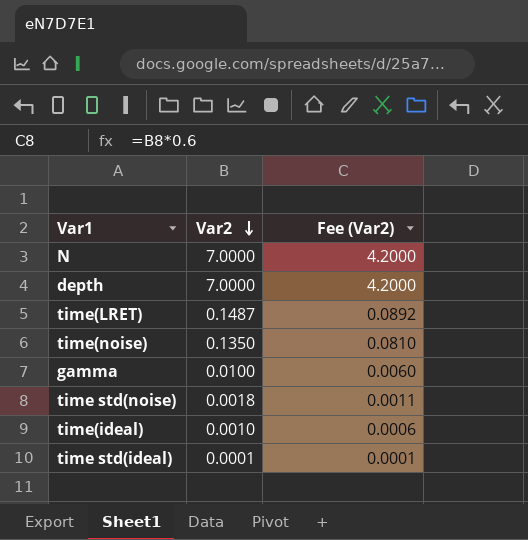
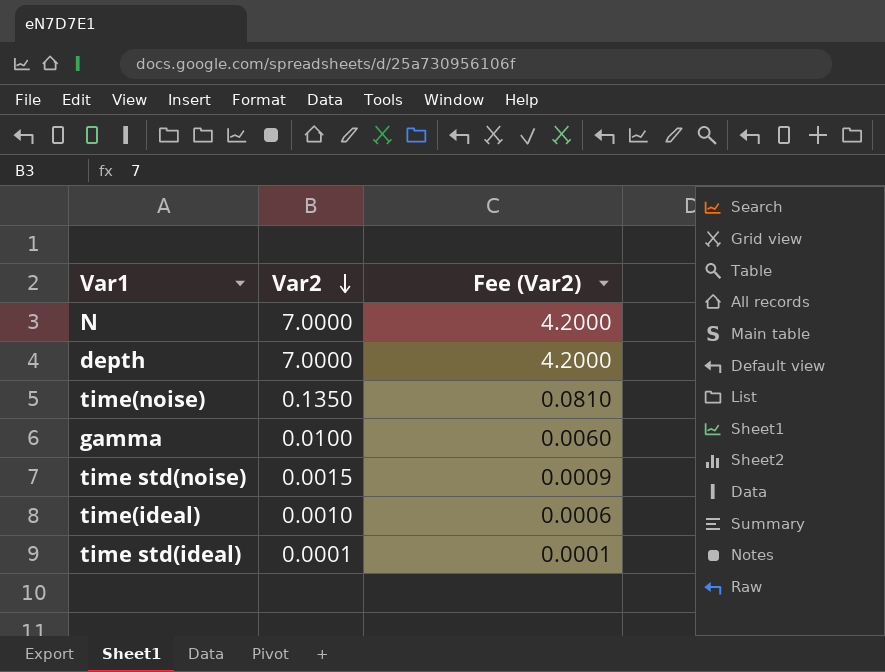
row time(LRET): 0.1487 | 0.0892 -> none
time std(noise) | Var2: 0.0018 -> 0.0015
time std(noise) | Fee (Var2): 0.0011 -> 0.0009

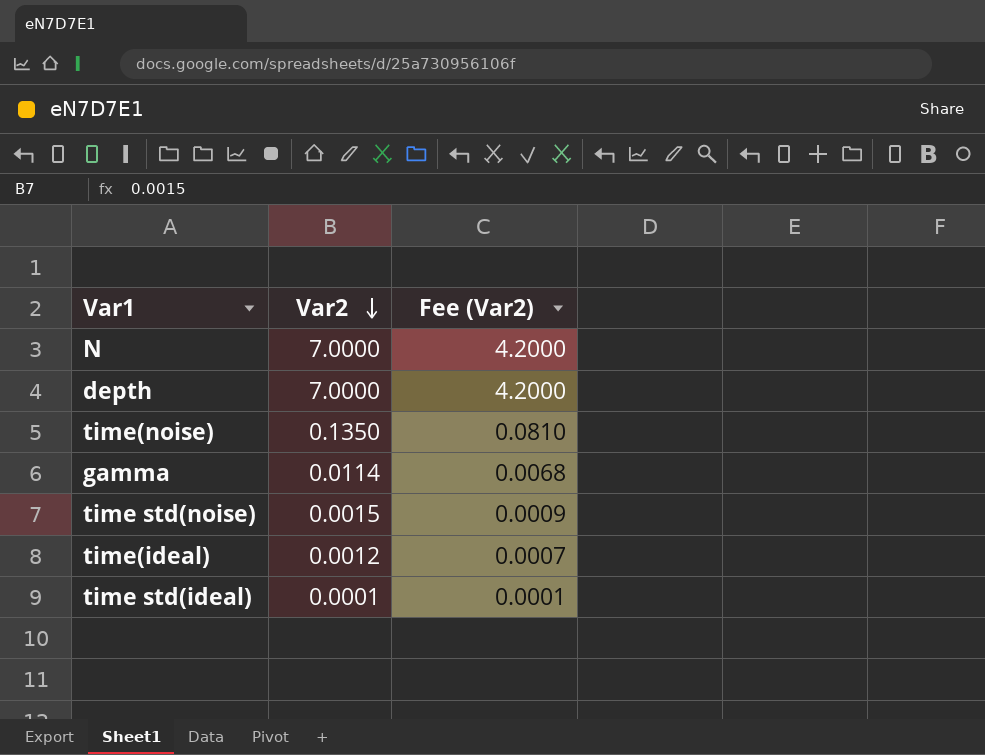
gamma | Var2: 0.0100 -> 0.0114
gamma | Fee (Var2): 0.0060 -> 0.0068
time(ideal) | Var2: 0.0010 -> 0.0012
time(ideal) | Fee (Var2): 0.0006 -> 0.0007

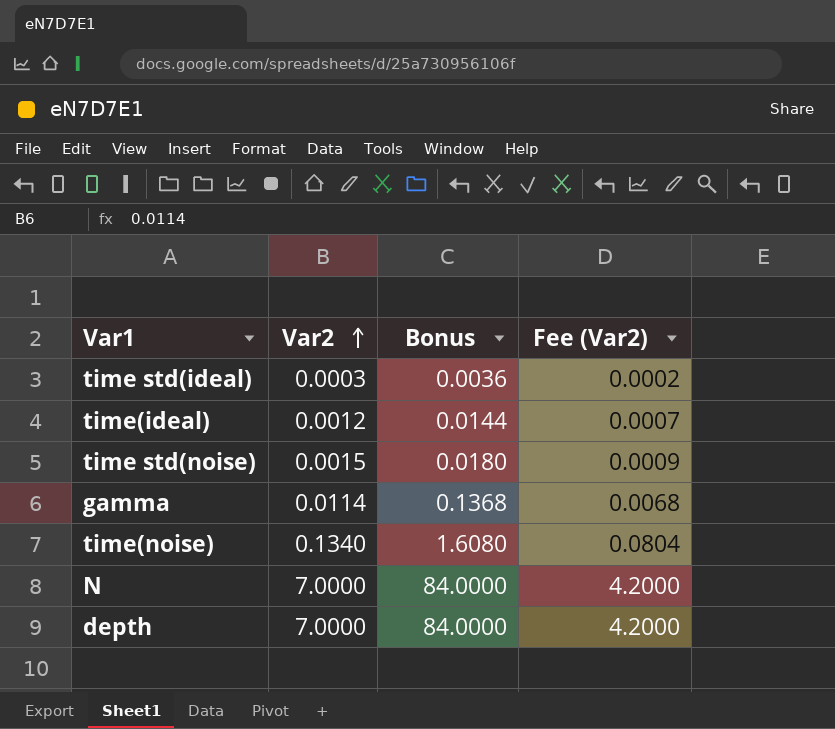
row order: Var2 descending -> Var2 ascending
column Bonus | formula: none -> [Var2] * 12
time std(ideal) | Var2: 0.0001 -> 0.0003
time std(ideal) | Fee (Var2): 0.0001 -> 0.0002
time(noise) | Var2: 0.1350 -> 0.1340
time(noise) | Fee (Var2): 0.0810 -> 0.0804

